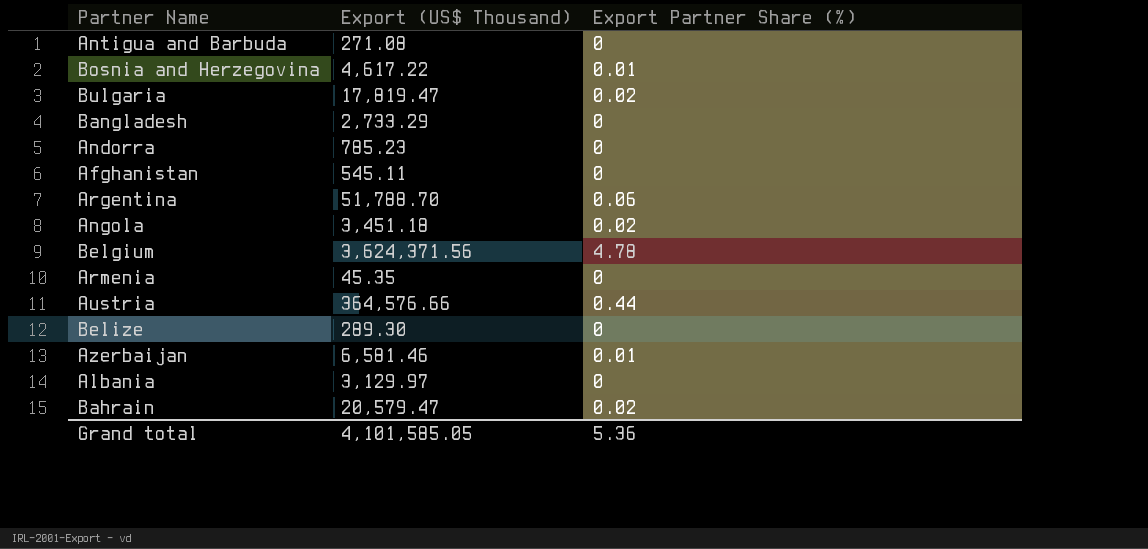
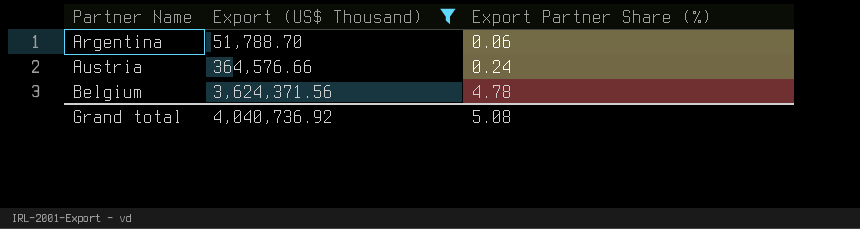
filter: none -> Export (US$ Thousand) >= 51,788.70
row order: none -> Partner Name ascending
Austria | Export Partner Share (%): 0.44 -> 0.24
Grand total | Export (US$ Thousand): 4,101,585.05 -> 4,040,736.92
Grand total | Export Partner Share (%): 5.36 -> 5.08

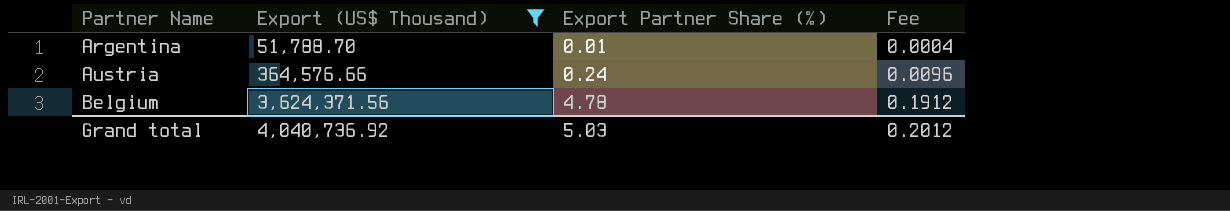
column Fee | formula: none -> [Export Partner Share (%)] * 0.04
Argentina | Export Partner Share (%): 0.06 -> 0.01
Grand total | Export Partner Share (%): 5.08 -> 5.03

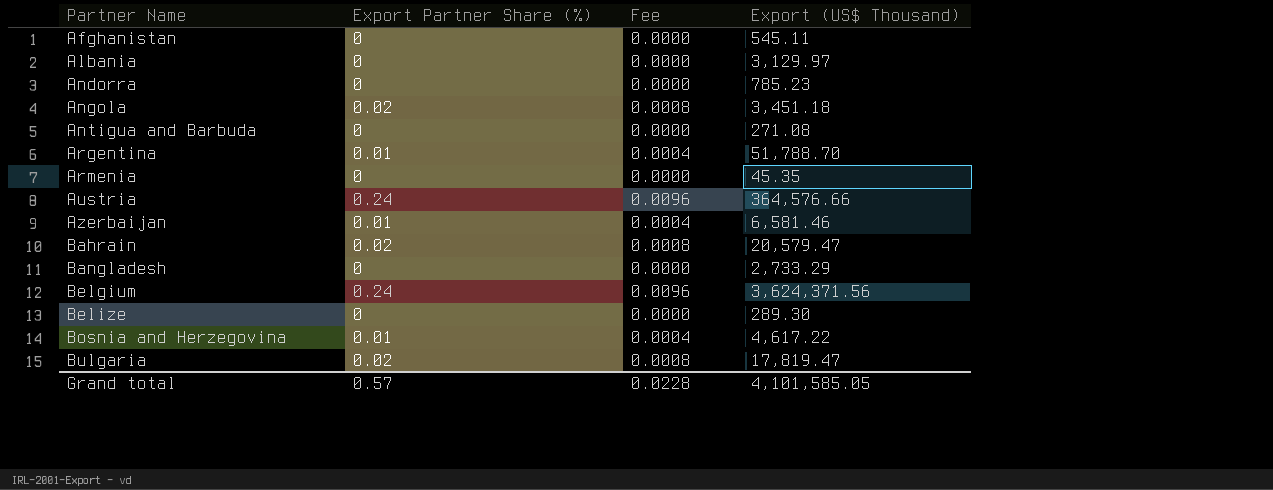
filter: Export (US$ Thousand) >= 51,788.70 -> none
column Export (US$ Thousand) | position: 2 -> 4
Belgium | Export Partner Share (%): 4.78 -> 0.24
Belgium | Fee: 0.1912 -> 0.0096
Grand total | Export Partner Share (%): 5.03 -> 0.57
Grand total | Fee: 0.2012 -> 0.0228
Grand total | Export (US$ Thousand): 4,040,736.92 -> 4,101,585.05

